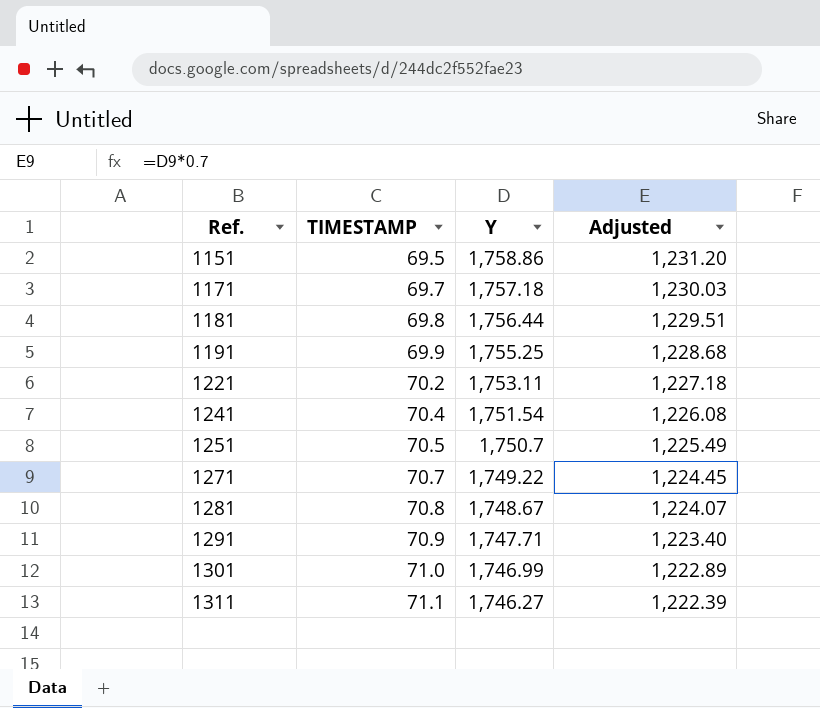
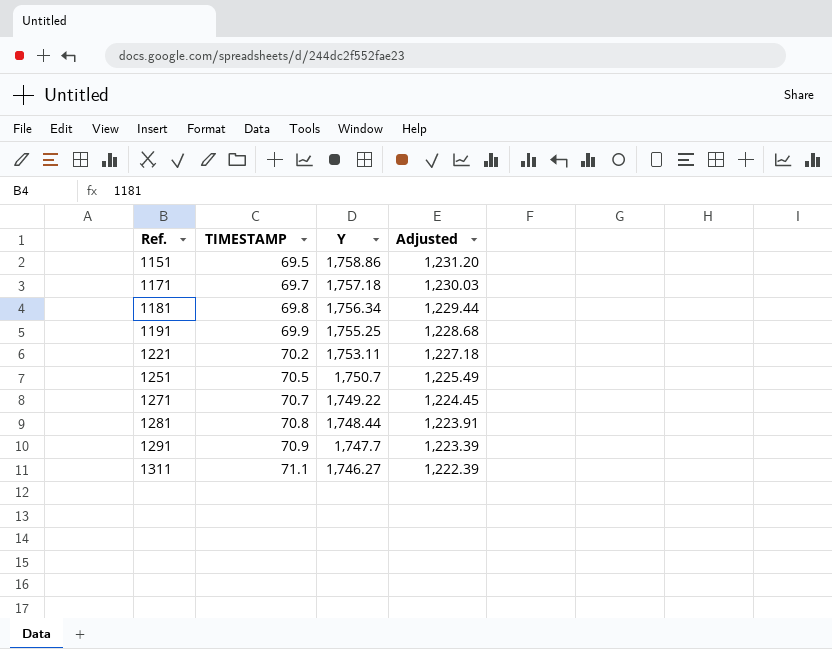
row 1241: 70.4 | 1,751.54 | 1,226.08 -> none
row 1301: 71.0 | 1,746.99 | 1,222.89 -> none
1181 | Y: 1,756.44 -> 1,756.34
1181 | Adjusted: 1,229.51 -> 1,229.44
1281 | Y: 1,748.67 -> 1,748.44
1281 | Adjusted: 1,224.07 -> 1,223.91
1291 | Y: 1,747.71 -> 1,747.7
1291 | Adjusted: 1,223.40 -> 1,223.39

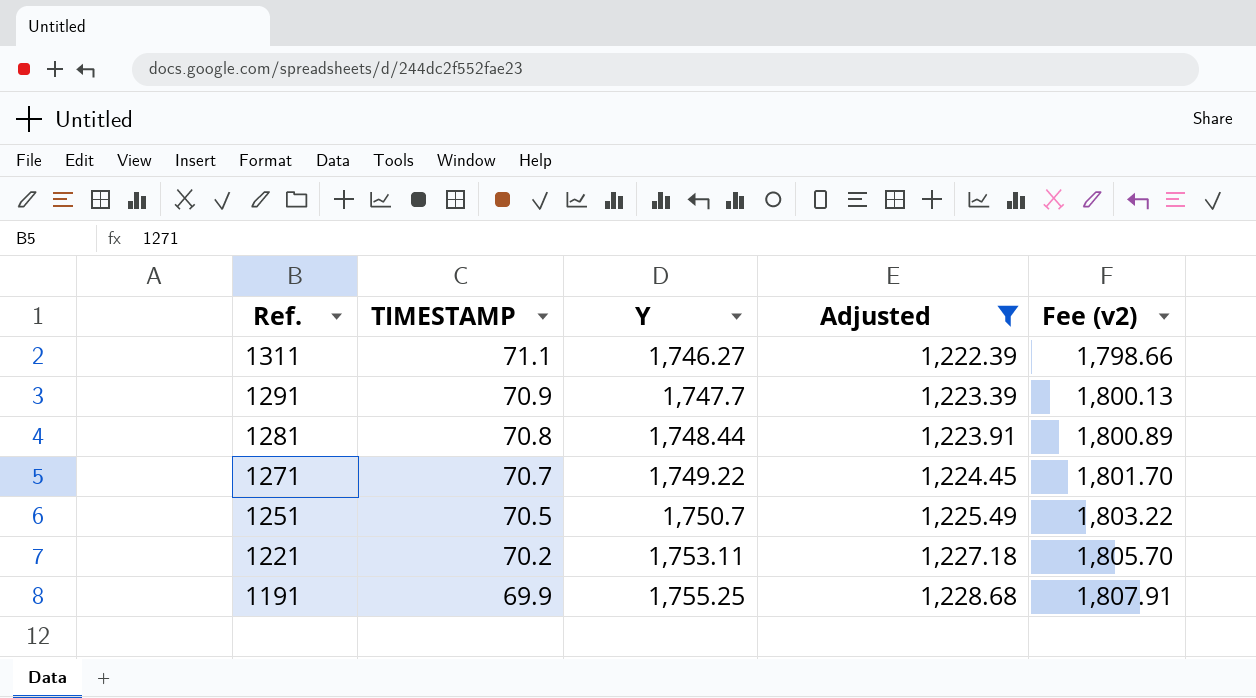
filter: none -> Adjusted <= 1,228.68
row order: Ref. ascending -> Ref. descending
column Fee (v2) | formula: none -> [Y] * 1.03

